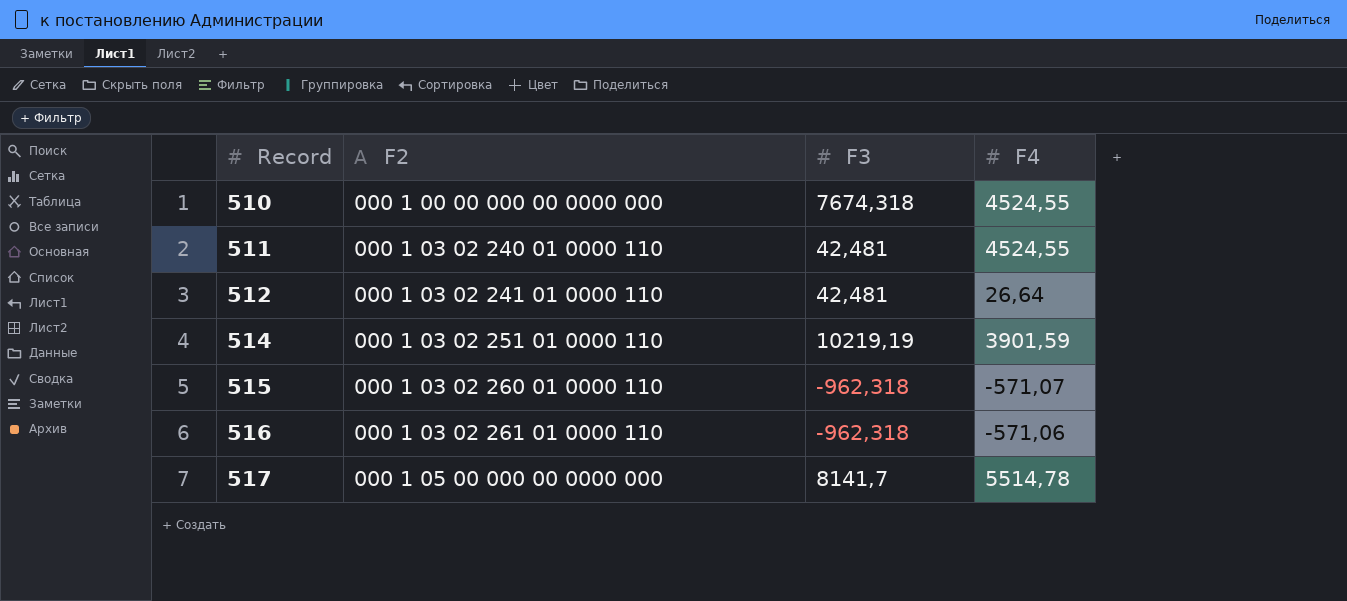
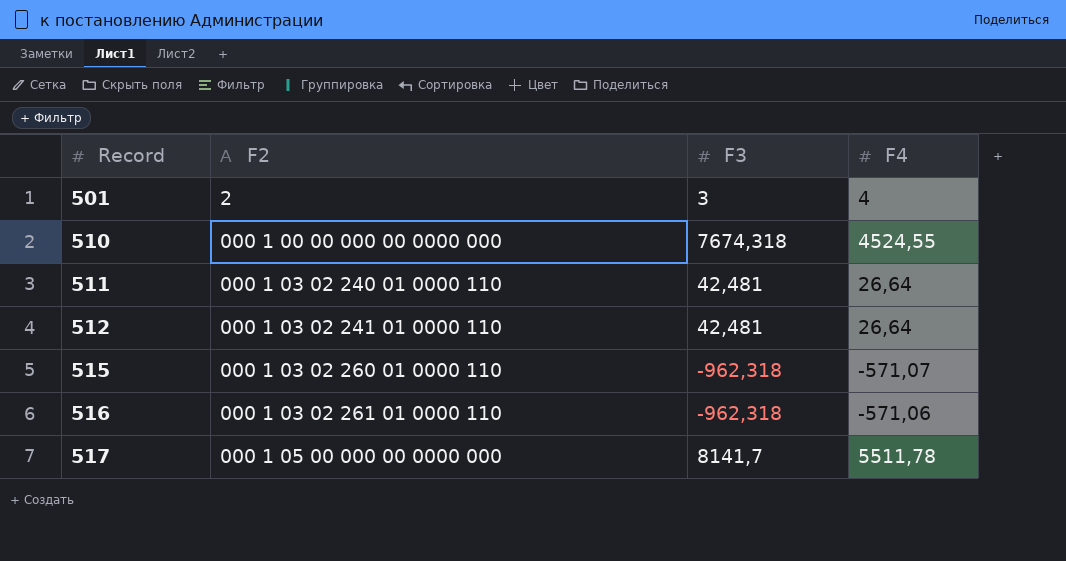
row 514: 000 1 03 02 251 01 0000 110 | 10219,19 | 3901,59 -> none
row 501: none -> 2 | 3 | 4
511 | F4: 4524,55 -> 26,64
517 | F4: 5514,78 -> 5511,78

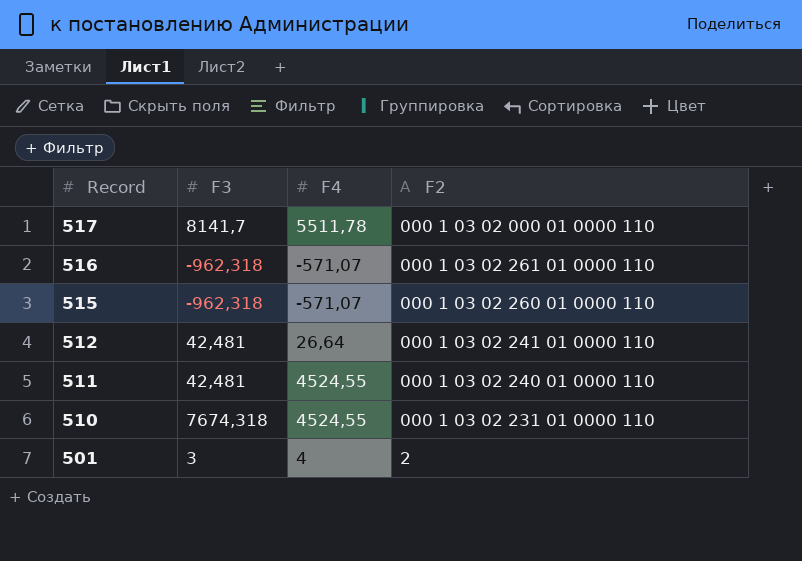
row order: Record ascending -> Record descending
column F2 | position: 2 -> 4
517 | F2: 000 1 05 00 000 00 0000 000 -> 000 1 03 02 000 01 0000 110
516 | F4: -571,06 -> -571,07
511 | F4: 26,64 -> 4524,55
510 | F2: 000 1 00 00 000 00 0000 000 -> 000 1 03 02 231 01 0000 110

